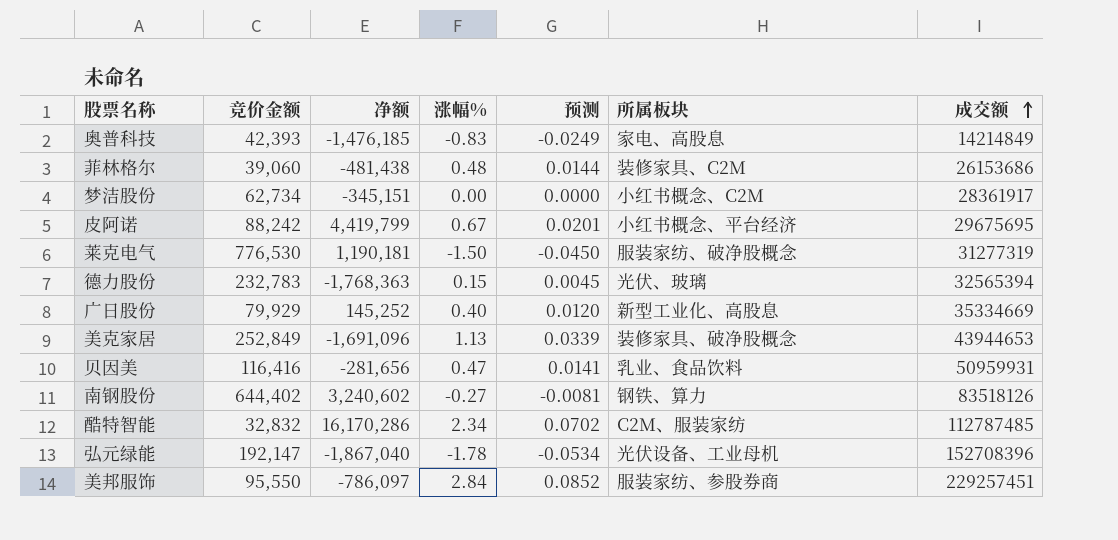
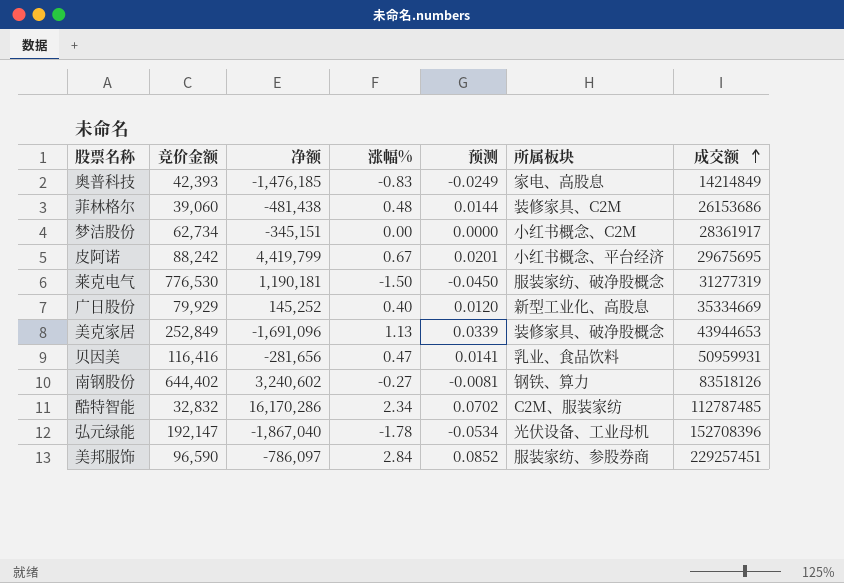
row 德力股份: 232,783 | -1,768,363 | 0.15 | 0.0045 | 光伏、玻璃 | 32565394 -> none
美邦服饰 | 竞价金额: 95,550 -> 96,590

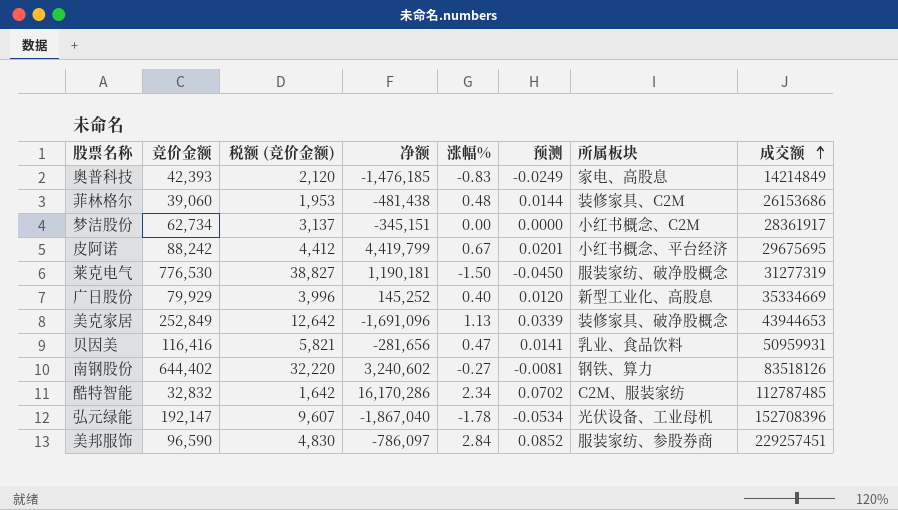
column 税额 (竞价金额) | formula: none -> [竞价金额] * 0.05

